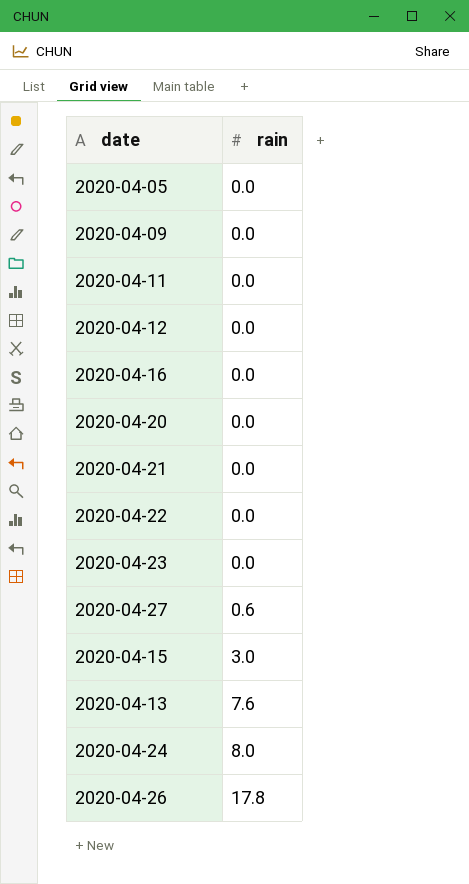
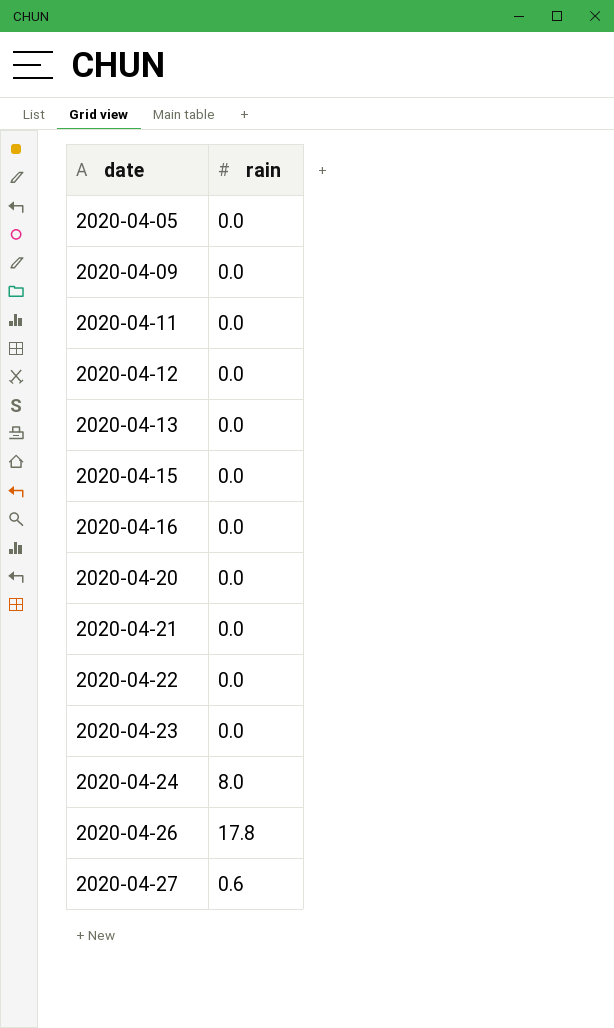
row order: rain ascending -> date ascending
2020-04-13 | rain: 7.6 -> 0.0
2020-04-15 | rain: 3.0 -> 0.0

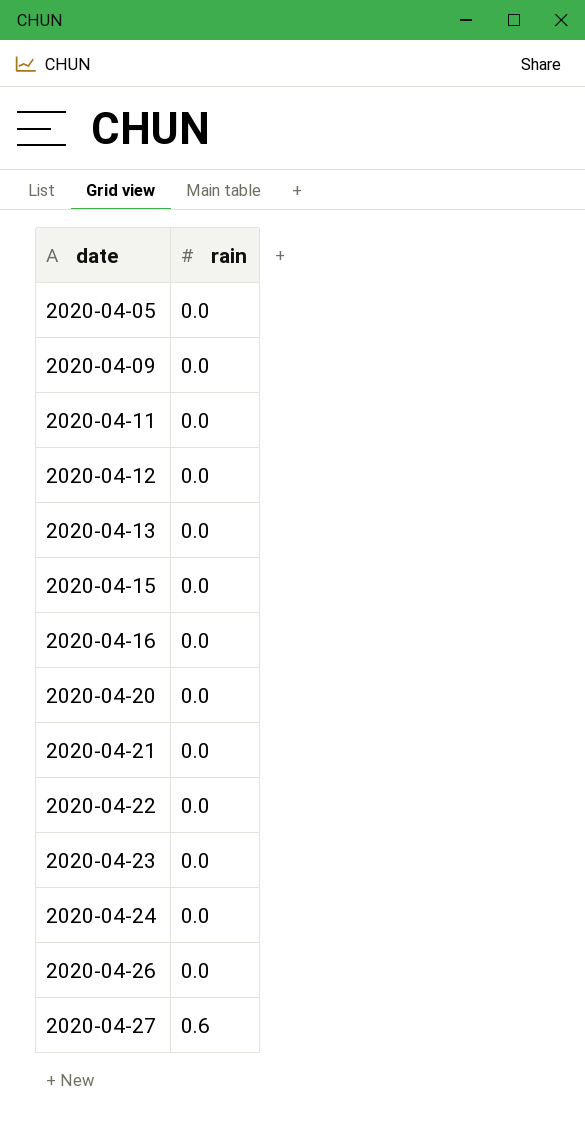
2020-04-24 | rain: 8.0 -> 0.0
2020-04-26 | rain: 17.8 -> 0.0

